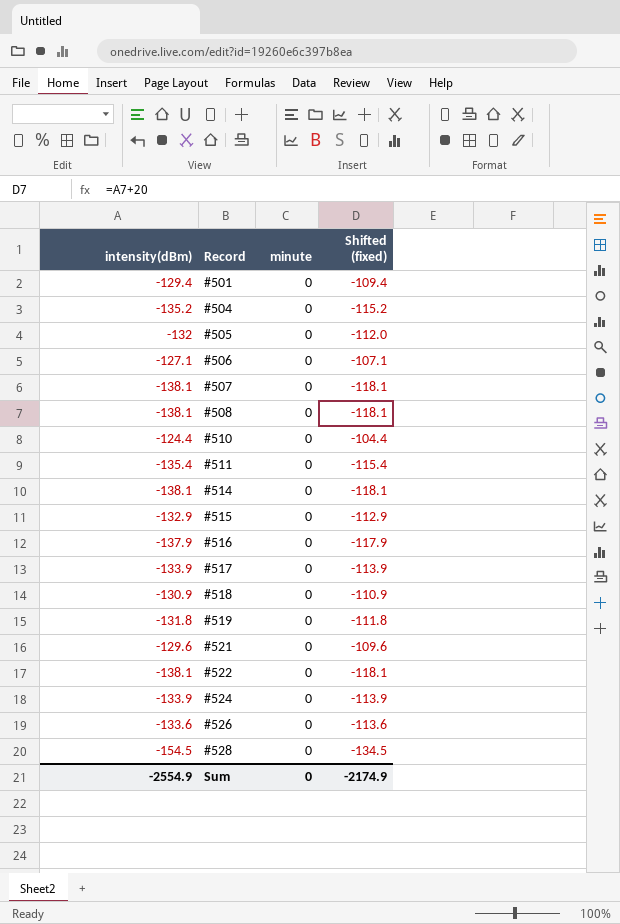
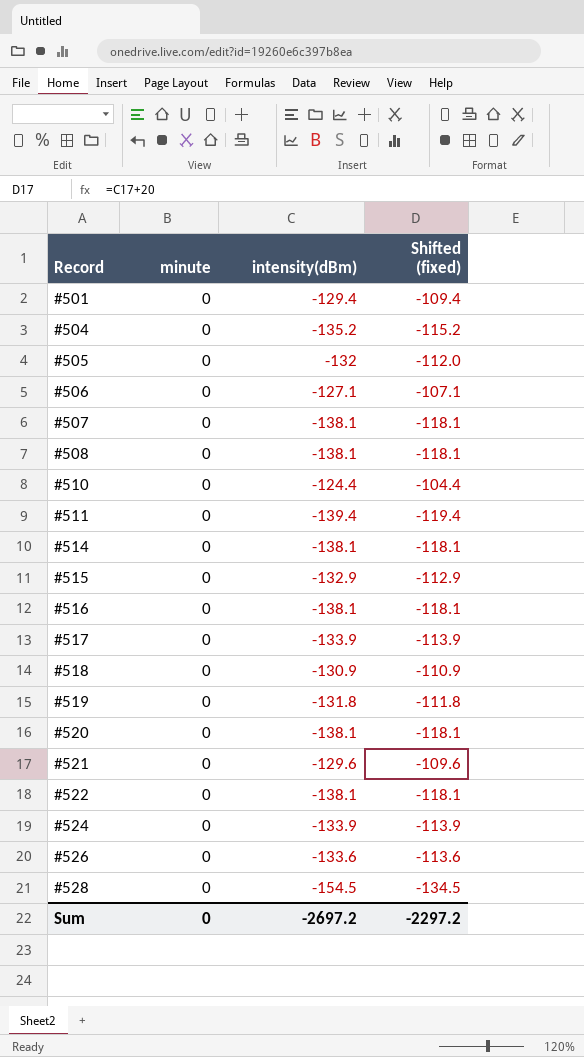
column intensity(dBm) | position: 1 -> 3
#511 | intensity(dBm): -135.4 -> -139.4
#511 | Shifted (fixed): -115.4 -> -119.4
#516 | intensity(dBm): -137.9 -> -138.1
#516 | Shifted (fixed): -117.9 -> -118.1
row #520: none -> 0 | -138.1 | -118.1
Sum | intensity(dBm): -2554.9 -> -2697.2
Sum | Shifted (fixed): -2174.9 -> -2297.2

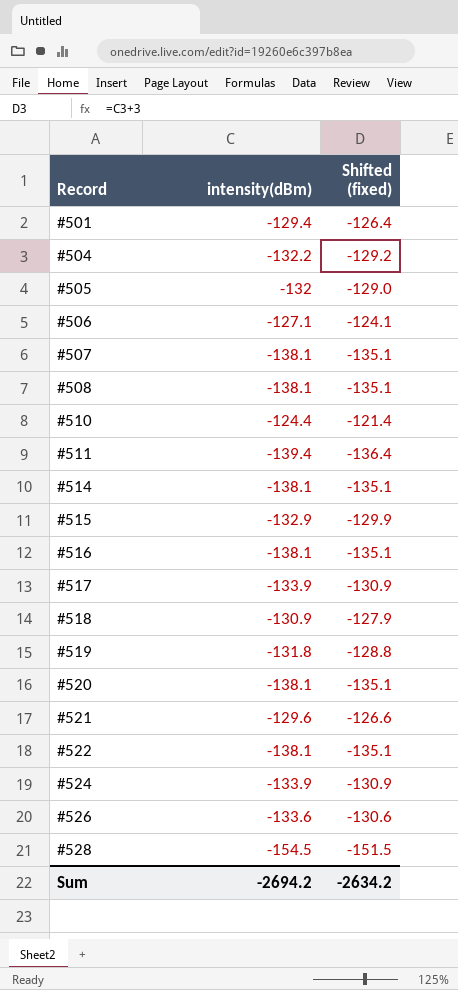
column minute | position: 2 -> none
column Shifted (fixed) | formula: [intensity(dBm)] + 20 -> [intensity(dBm)] + 3
#504 | intensity(dBm): -135.2 -> -132.2
Sum | intensity(dBm): -2697.2 -> -2694.2
Sum | Shifted (fixed): -2297.2 -> -2634.2

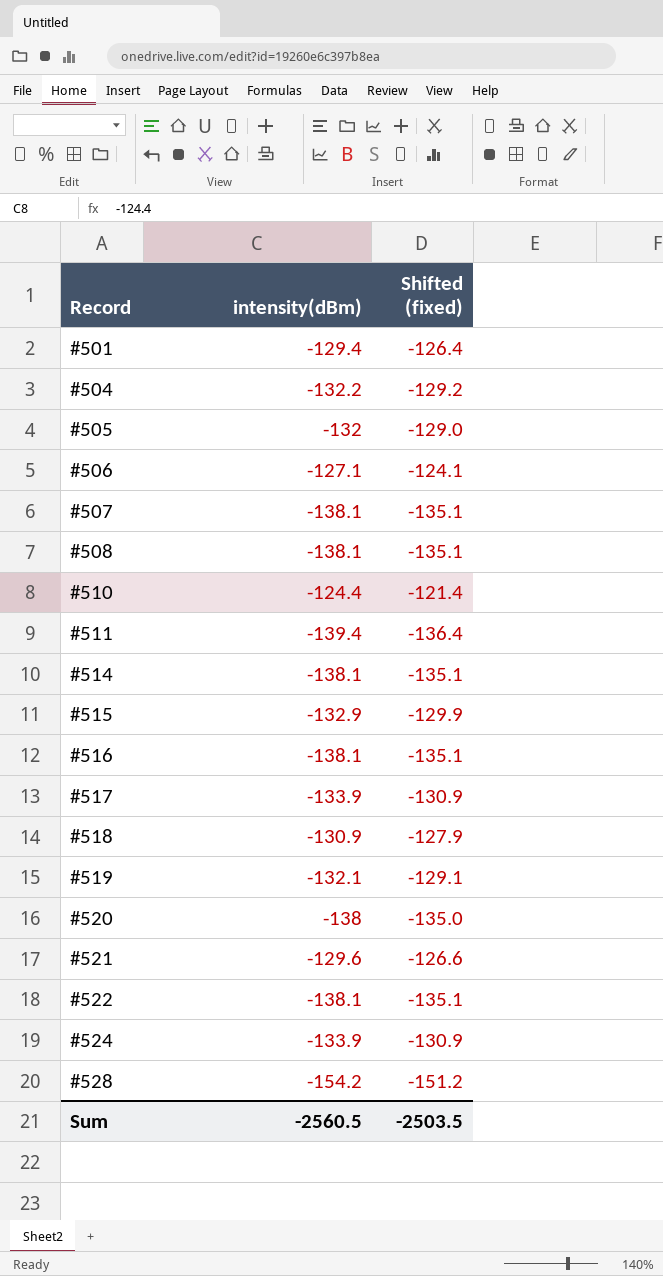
row #526: -133.6 | -130.6 -> none
#519 | intensity(dBm): -131.8 -> -132.1
#519 | Shifted (fixed): -128.8 -> -129.1
#520 | intensity(dBm): -138.1 -> -138
#520 | Shifted (fixed): -135.1 -> -135.0
#528 | intensity(dBm): -154.5 -> -154.2
#528 | Shifted (fixed): -151.5 -> -151.2
Sum | intensity(dBm): -2694.2 -> -2560.5
Sum | Shifted (fixed): -2634.2 -> -2503.5

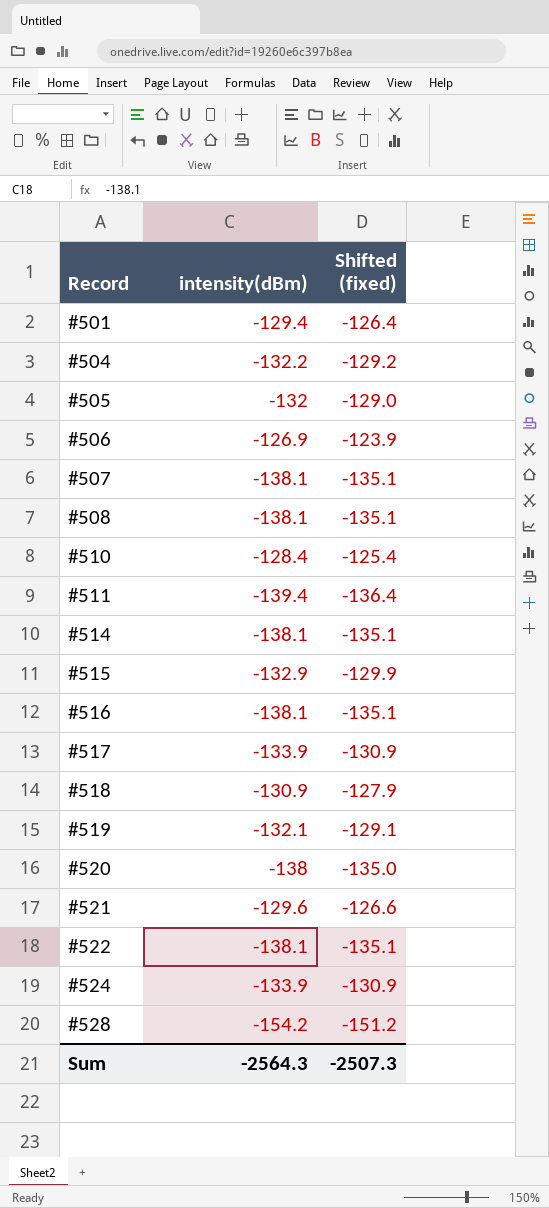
#506 | intensity(dBm): -127.1 -> -126.9
#506 | Shifted (fixed): -124.1 -> -123.9
#510 | intensity(dBm): -124.4 -> -128.4
#510 | Shifted (fixed): -121.4 -> -125.4
Sum | intensity(dBm): -2560.5 -> -2564.3
Sum | Shifted (fixed): -2503.5 -> -2507.3

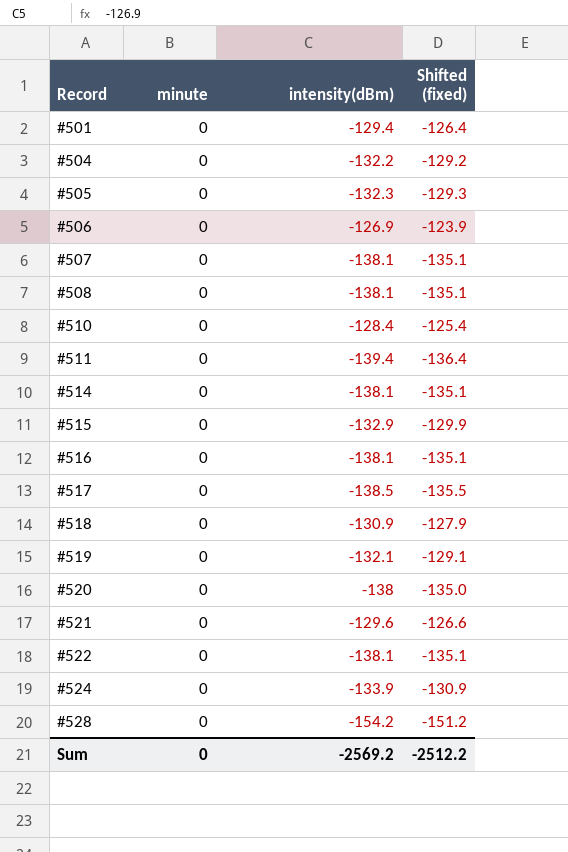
column minute | position: none -> 2
#505 | intensity(dBm): -132 -> -132.3
#505 | Shifted (fixed): -129.0 -> -129.3
#517 | intensity(dBm): -133.9 -> -138.5
#517 | Shifted (fixed): -130.9 -> -135.5
Sum | intensity(dBm): -2564.3 -> -2569.2
Sum | Shifted (fixed): -2507.3 -> -2512.2

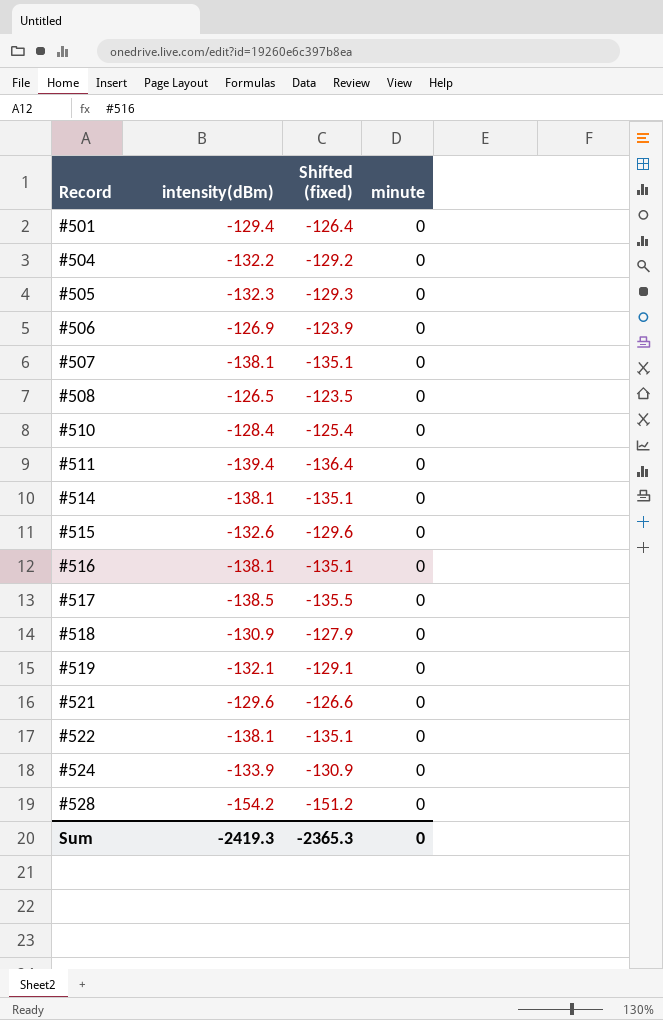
column minute | position: 2 -> 4
row #520: 0 | -138 | -135.0 -> none
#508 | intensity(dBm): -138.1 -> -126.5
#508 | Shifted (fixed): -135.1 -> -123.5
#515 | intensity(dBm): -132.9 -> -132.6
#515 | Shifted (fixed): -129.9 -> -129.6
Sum | intensity(dBm): -2569.2 -> -2419.3
Sum | Shifted (fixed): -2512.2 -> -2365.3

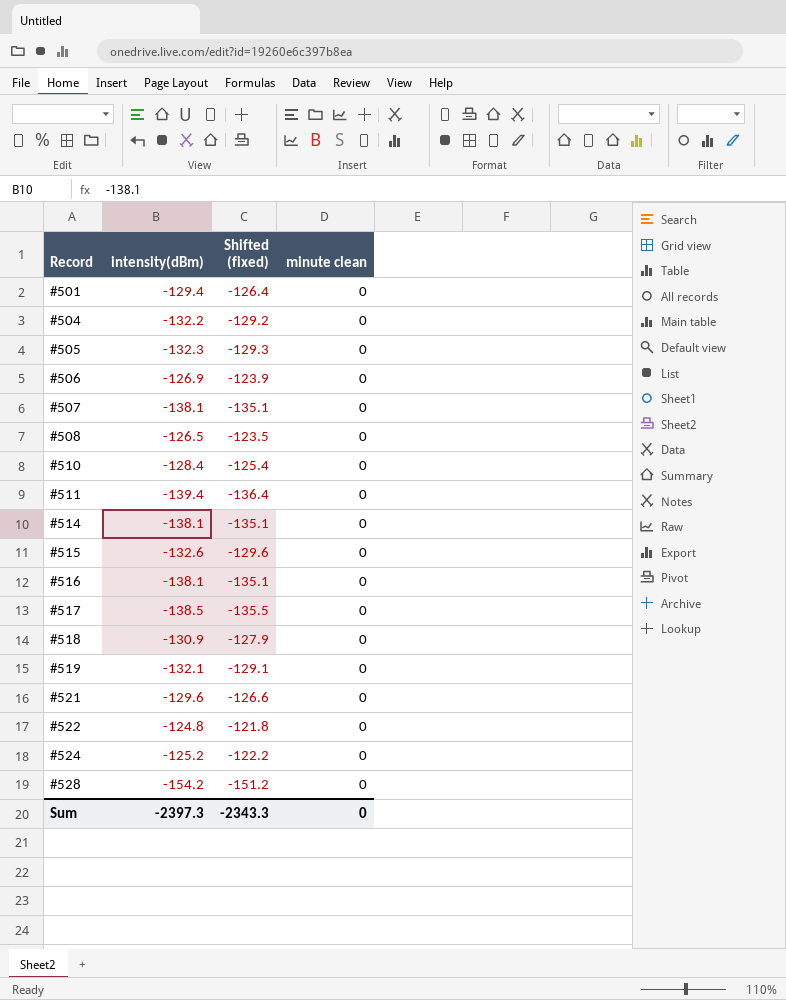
column name: minute -> minute clean
#522 | intensity(dBm): -138.1 -> -124.8
#522 | Shifted (fixed): -135.1 -> -121.8
#524 | intensity(dBm): -133.9 -> -125.2
#524 | Shifted (fixed): -130.9 -> -122.2
Sum | intensity(dBm): -2419.3 -> -2397.3
Sum | Shifted (fixed): -2365.3 -> -2343.3

